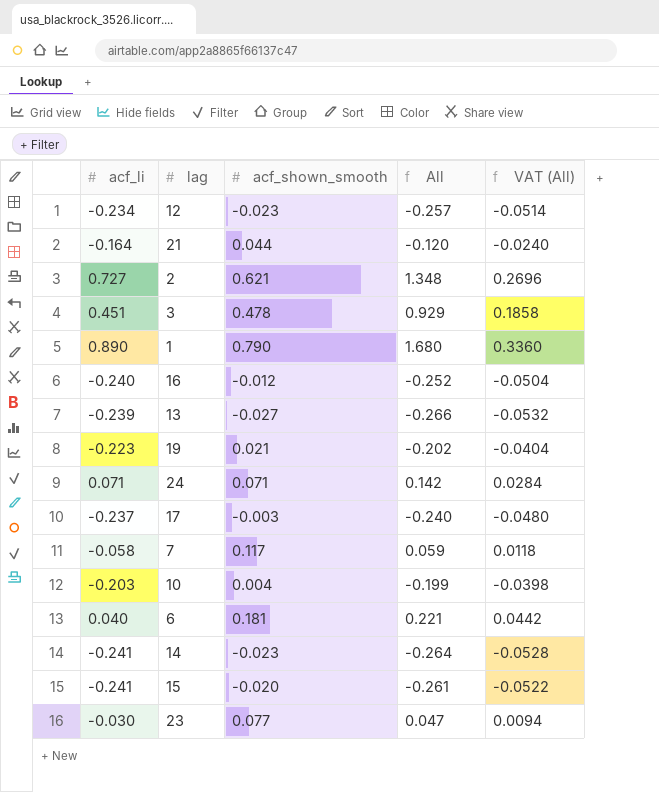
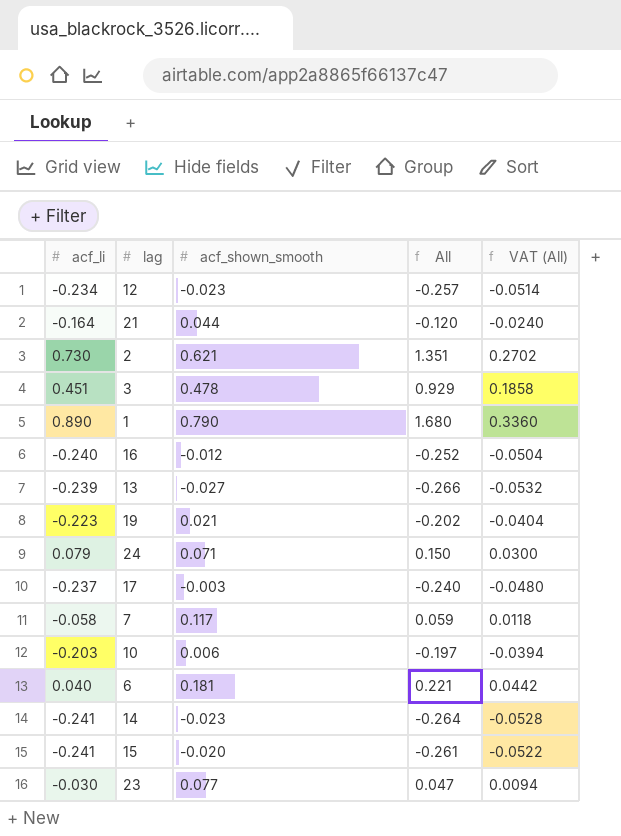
2 | acf_li: 0.727 -> 0.730
2 | All: 1.348 -> 1.351
2 | VAT (All): 0.2696 -> 0.2702
24 | acf_li: 0.071 -> 0.079
24 | All: 0.142 -> 0.150
24 | VAT (All): 0.0284 -> 0.0300
10 | acf_shown_smooth: 0.004 -> 0.006
10 | All: -0.199 -> -0.197
10 | VAT (All): -0.0398 -> -0.0394

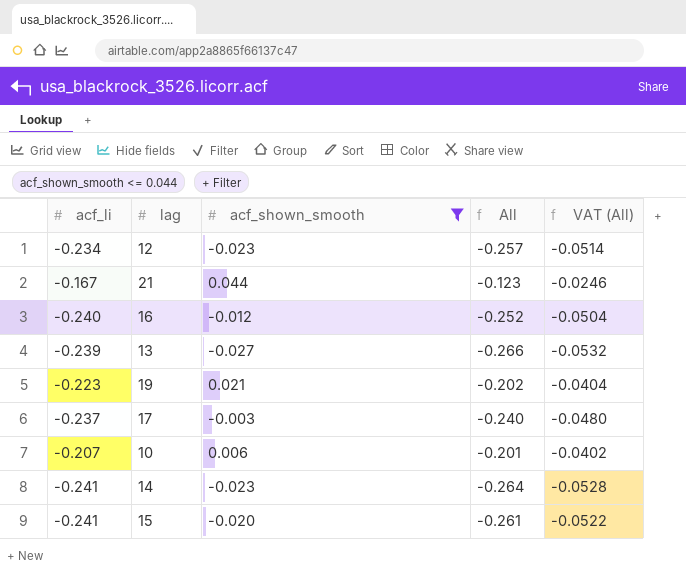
filter: none -> acf_shown_smooth <= 0.044
21 | acf_li: -0.164 -> -0.167
21 | All: -0.120 -> -0.123
21 | VAT (All): -0.0240 -> -0.0246
10 | acf_li: -0.203 -> -0.207
10 | All: -0.197 -> -0.201
10 | VAT (All): -0.0394 -> -0.0402

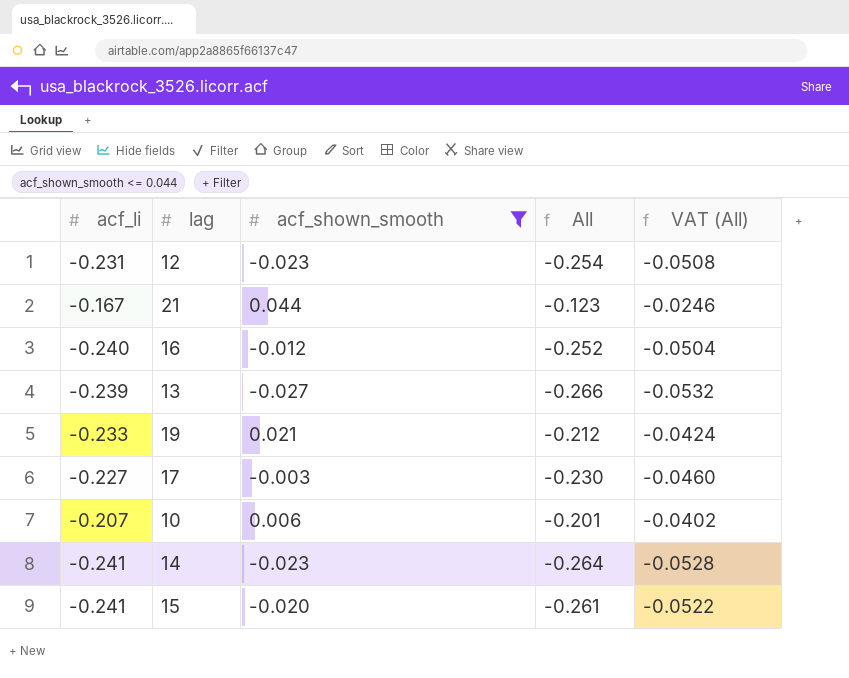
12 | acf_li: -0.234 -> -0.231
12 | All: -0.257 -> -0.254
12 | VAT (All): -0.0514 -> -0.0508
19 | acf_li: -0.223 -> -0.233
19 | All: -0.202 -> -0.212
19 | VAT (All): -0.0404 -> -0.0424
17 | acf_li: -0.237 -> -0.227
17 | All: -0.240 -> -0.230
17 | VAT (All): -0.0480 -> -0.0460

